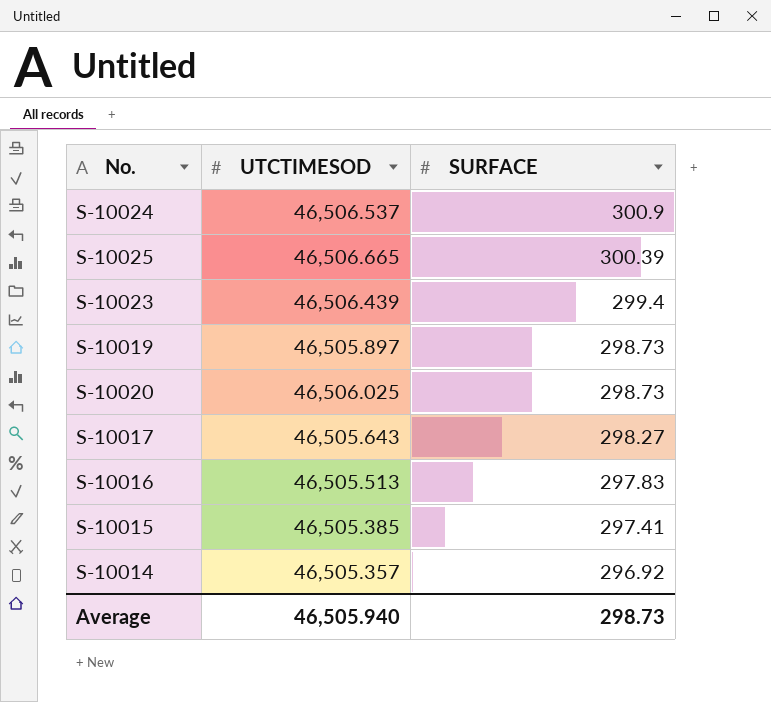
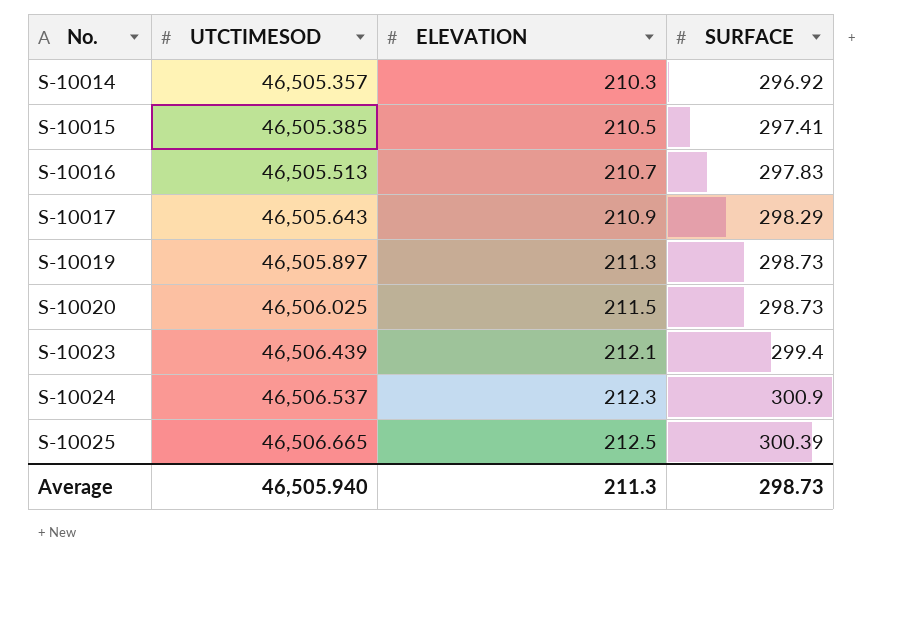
row order: SURFACE descending -> No. ascending
column ELEVATION | position: none -> 3
S-10017 | SURFACE: 298.27 -> 298.29

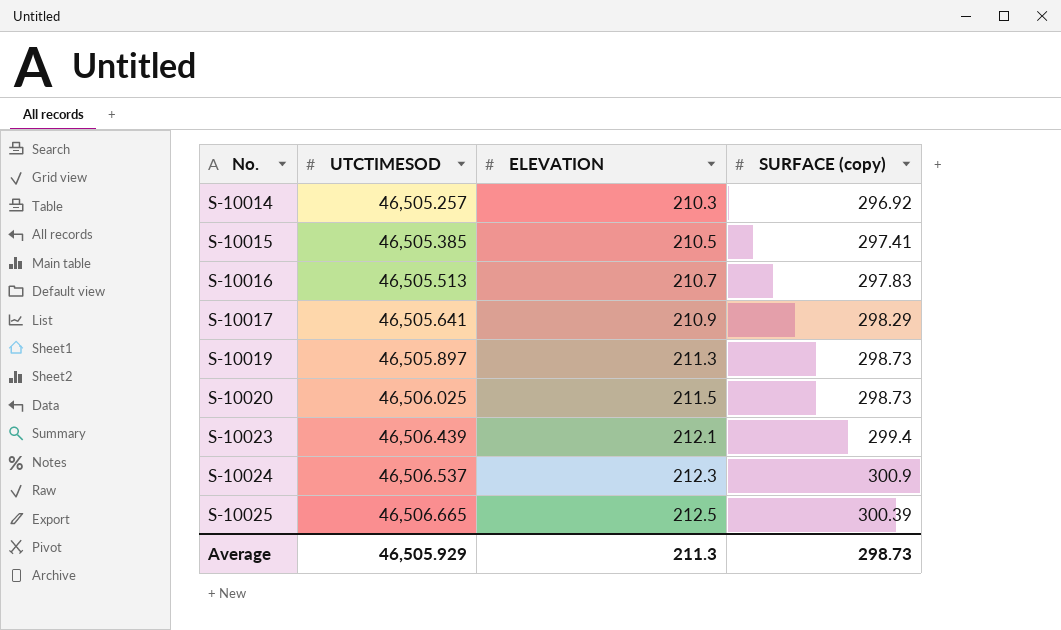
column name: SURFACE -> SURFACE (copy)
S-10014 | UTCTIMESOD: 46,505.357 -> 46,505.257
S-10017 | UTCTIMESOD: 46,505.643 -> 46,505.641
Average | UTCTIMESOD: 46,505.940 -> 46,505.929

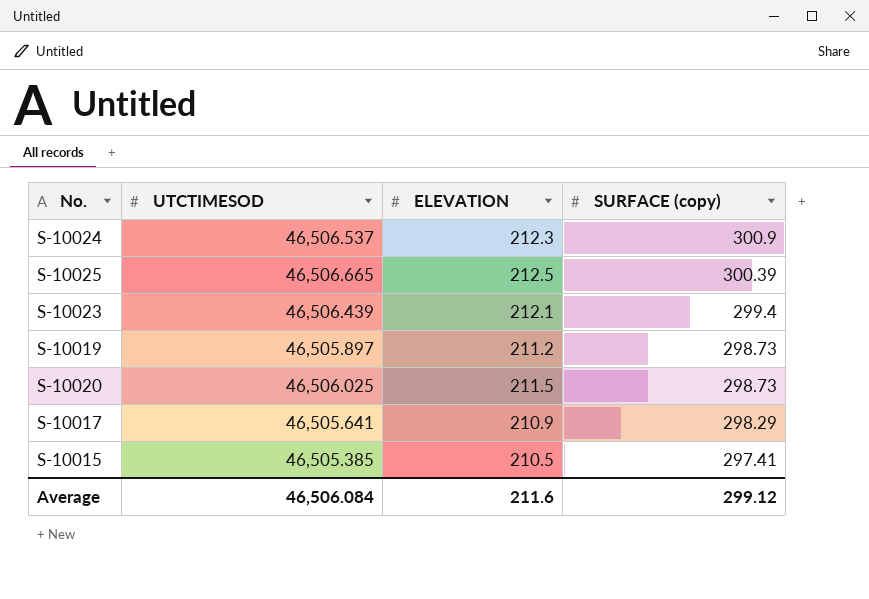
row order: No. ascending -> SURFACE (copy) descending
row S-10014: 46,505.257 | 210.3 | 296.92 -> none
row S-10016: 46,505.513 | 210.7 | 297.83 -> none
S-10019 | ELEVATION: 211.3 -> 211.2
Average | UTCTIMESOD: 46,505.929 -> 46,506.084
Average | ELEVATION: 211.3 -> 211.6
Average | SURFACE (copy): 298.73 -> 299.12

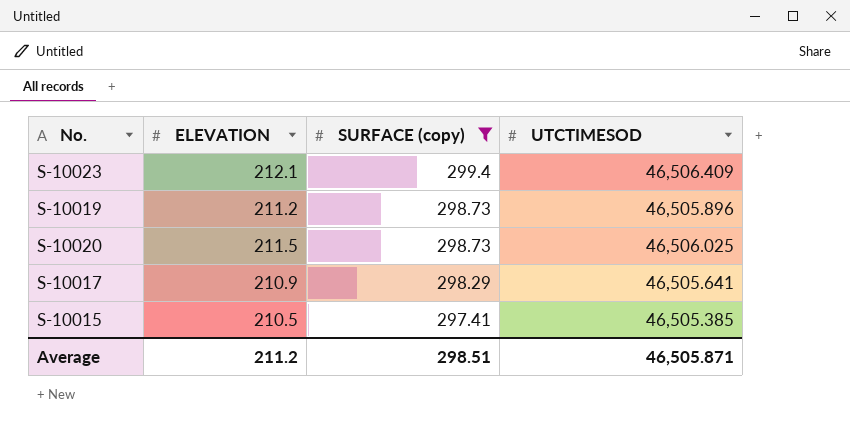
filter: none -> SURFACE (copy) <= 299.4
column UTCTIMESOD | position: 2 -> 4
S-10023 | UTCTIMESOD: 46,506.439 -> 46,506.409
S-10019 | UTCTIMESOD: 46,505.897 -> 46,505.896
Average | ELEVATION: 211.6 -> 211.2
Average | SURFACE (copy): 299.12 -> 298.51
Average | UTCTIMESOD: 46,506.084 -> 46,505.871

